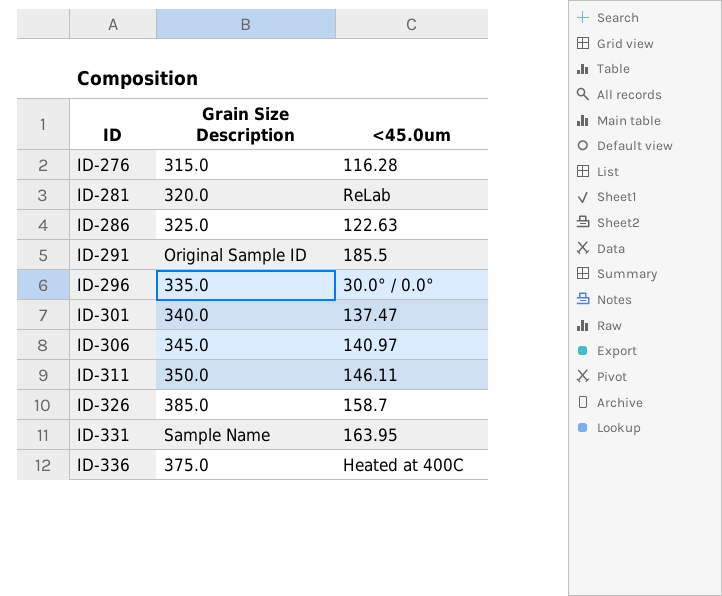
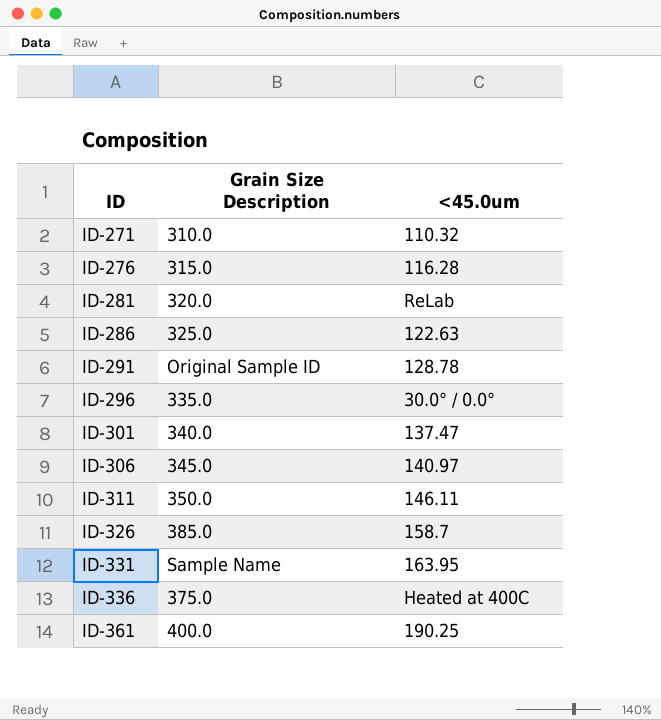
row ID-271: none -> 310.0 | 110.32
ID-291 | <45.0um: 185.5 -> 128.78
row ID-361: none -> 400.0 | 190.25

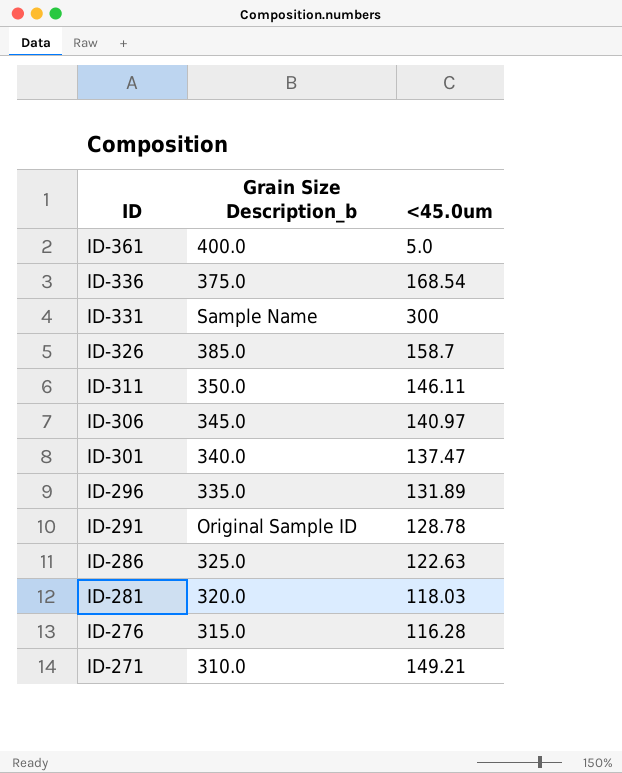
row order: ID ascending -> ID descending
column name: Grain Size Description -> Grain Size Description_b
ID-361 | <45.0um: 190.25 -> 5.0
ID-336 | <45.0um: Heated at 400C -> 168.54
ID-331 | <45.0um: 163.95 -> 300
ID-296 | <45.0um: 30.0° / 0.0° -> 131.89
ID-281 | <45.0um: ReLab -> 118.03
ID-271 | <45.0um: 110.32 -> 149.21

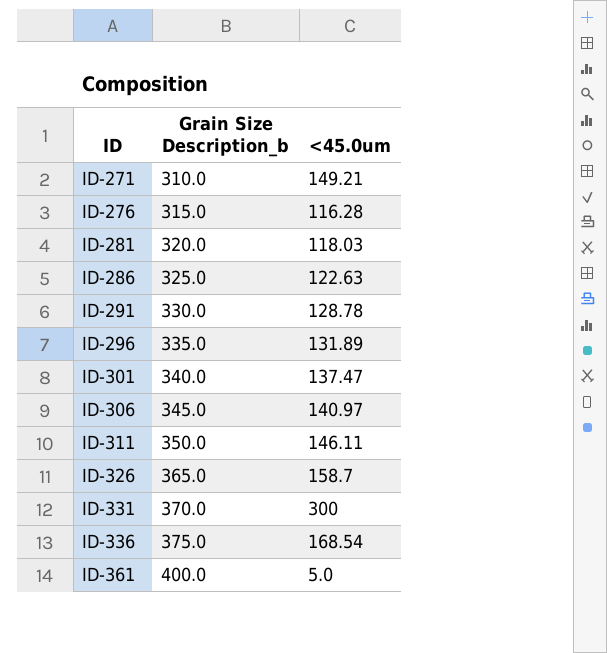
row order: ID descending -> ID ascending
ID-291 | Grain Size Description_b: Original Sample ID -> 330.0
ID-326 | Grain Size Description_b: 385.0 -> 365.0
ID-331 | Grain Size Description_b: Sample Name -> 370.0

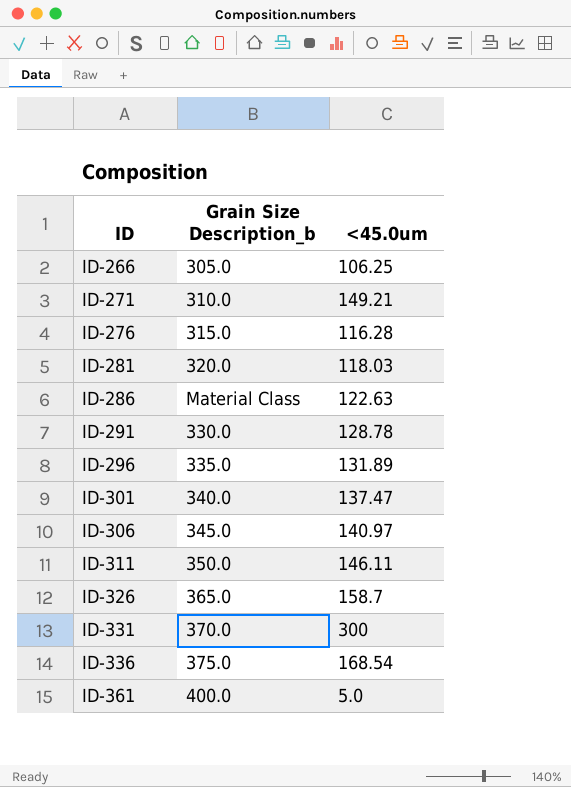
row ID-266: none -> 305.0 | 106.25
ID-286 | Grain Size Description_b: 325.0 -> Material Class

